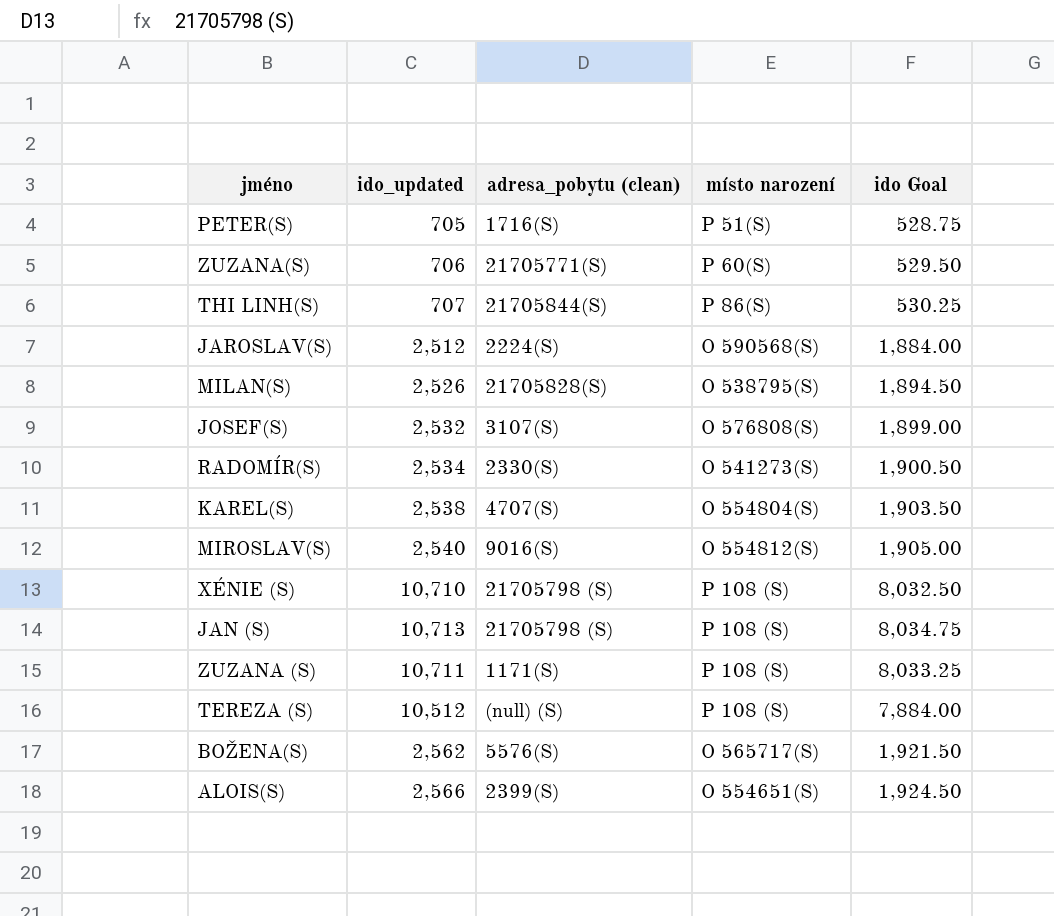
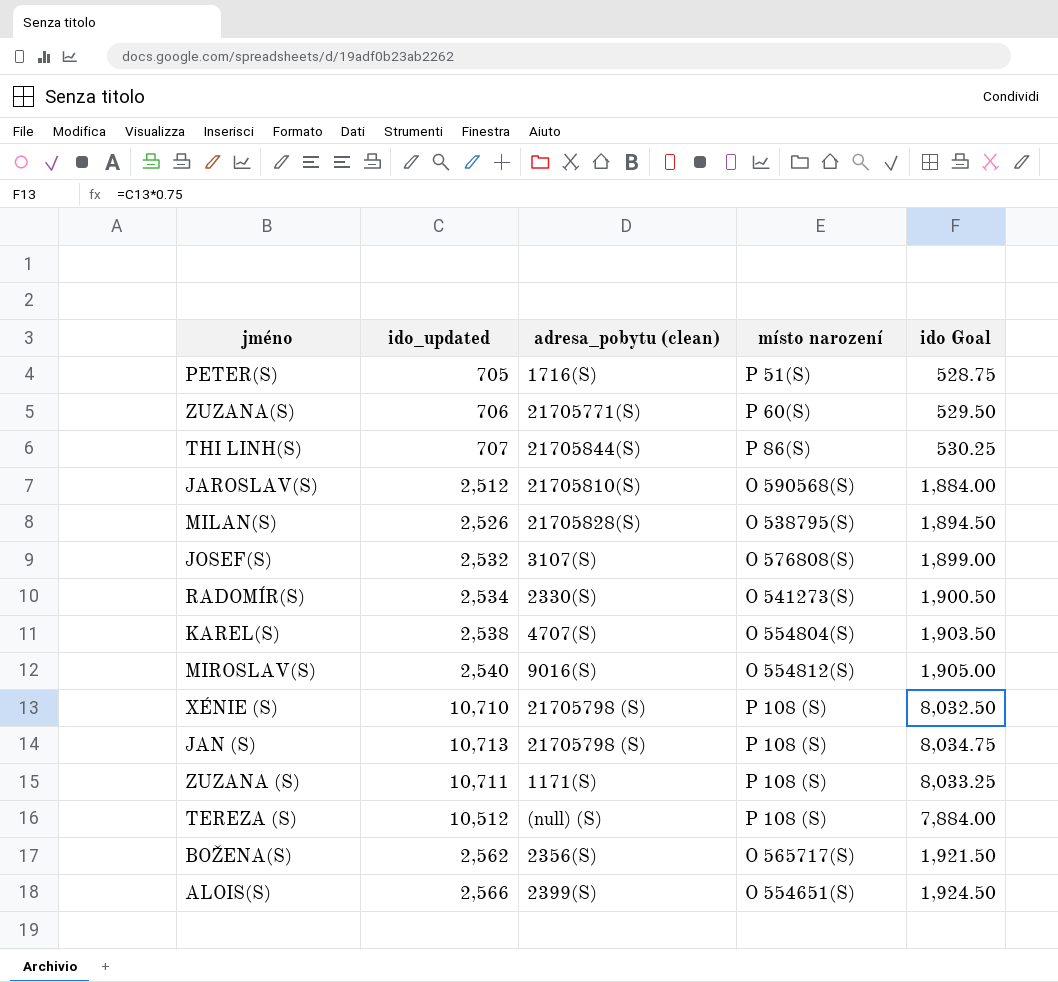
JAROSLAV(S) | adresa_pobytu (clean): 2224(S) -> 21705810(S)
BOŽENA(S) | adresa_pobytu (clean): 5576(S) -> 2356(S)

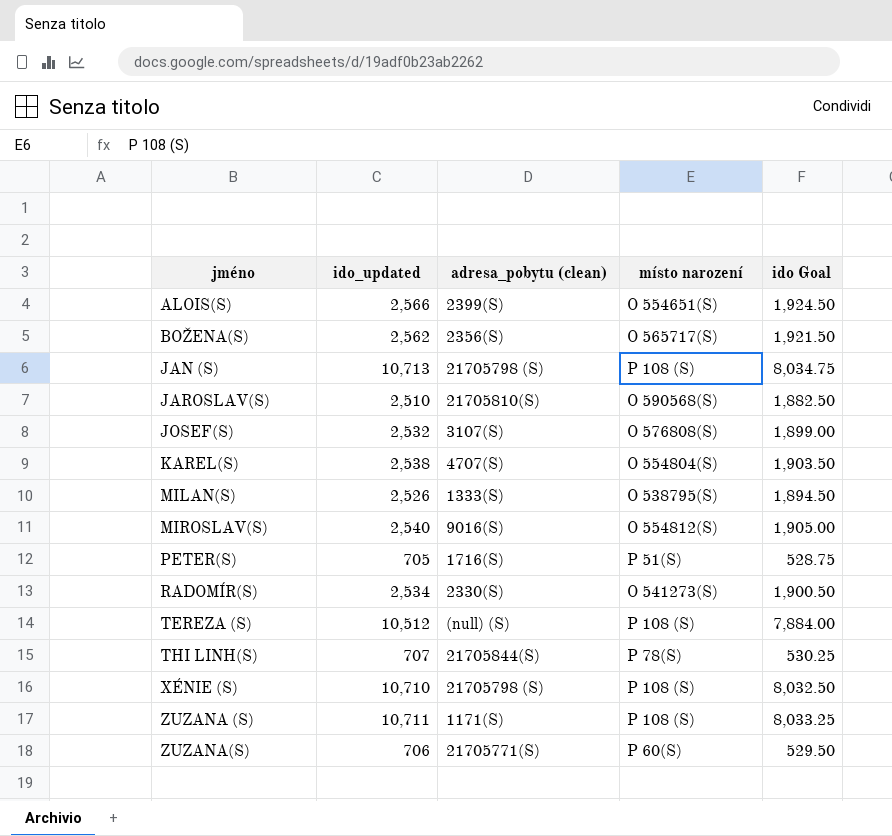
row order: none -> jméno ascending
JAROSLAV(S) | ido_updated: 2,512 -> 2,510
JAROSLAV(S) | ido Goal: 1,884.00 -> 1,882.50
MILAN(S) | adresa_pobytu (clean): 21705828(S) -> 1333(S)
THI LINH(S) | místo narození: P 86(S) -> P 78(S)

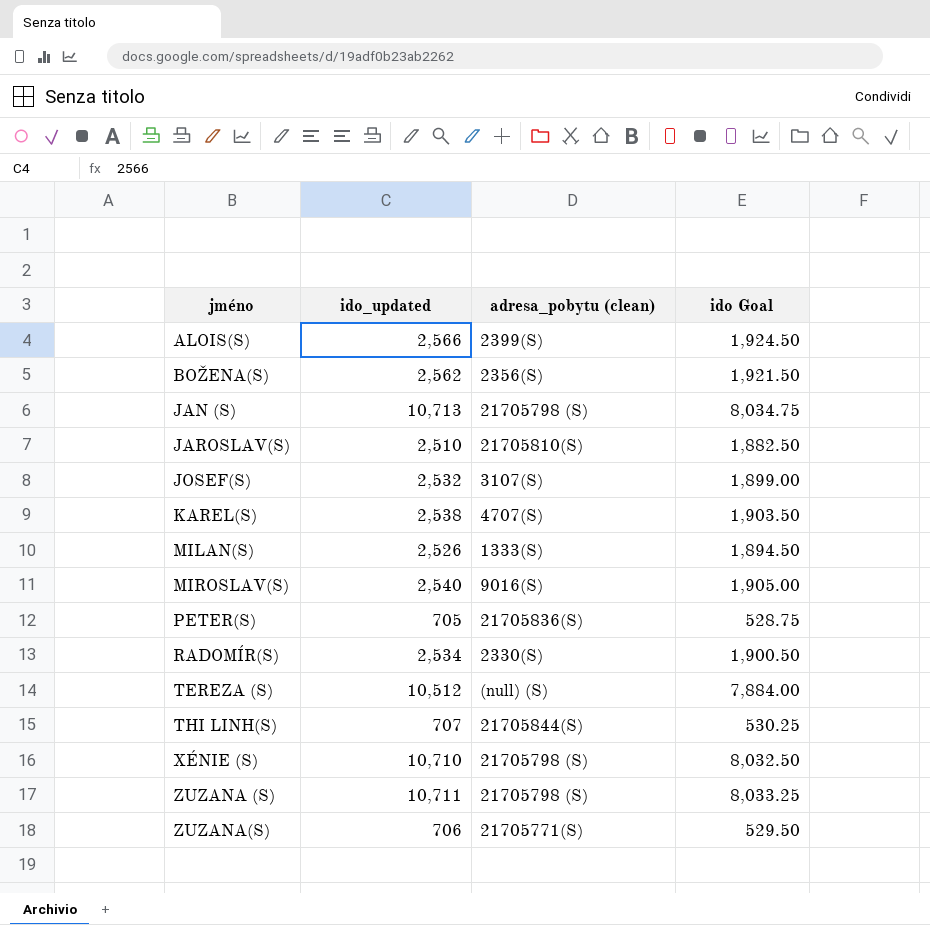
column místo narození | position: 4 -> none
PETER(S) | adresa_pobytu (clean): 1716(S) -> 21705836(S)
ZUZANA (S) | adresa_pobytu (clean): 1171(S) -> 21705798 (S)

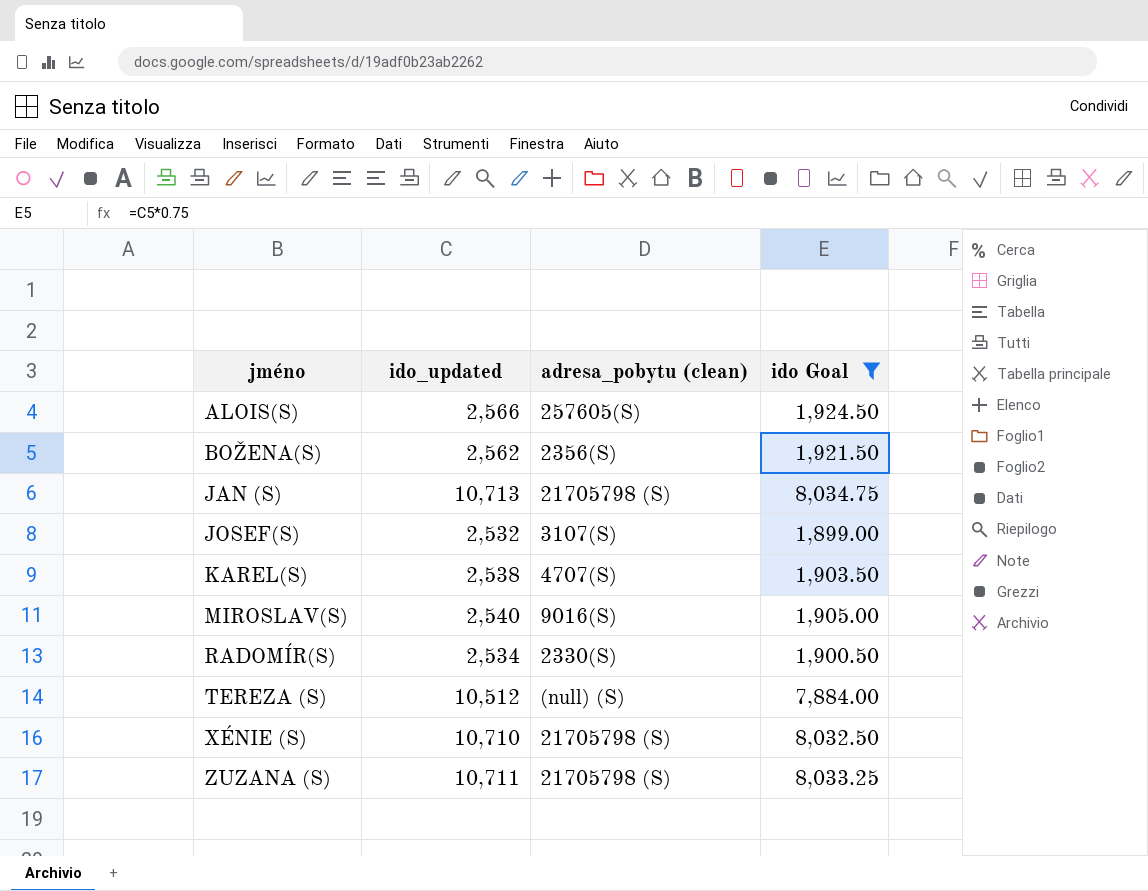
filter: none -> ido Goal >= 1,899.00
ALOIS(S) | adresa_pobytu (clean): 2399(S) -> 257605(S)

